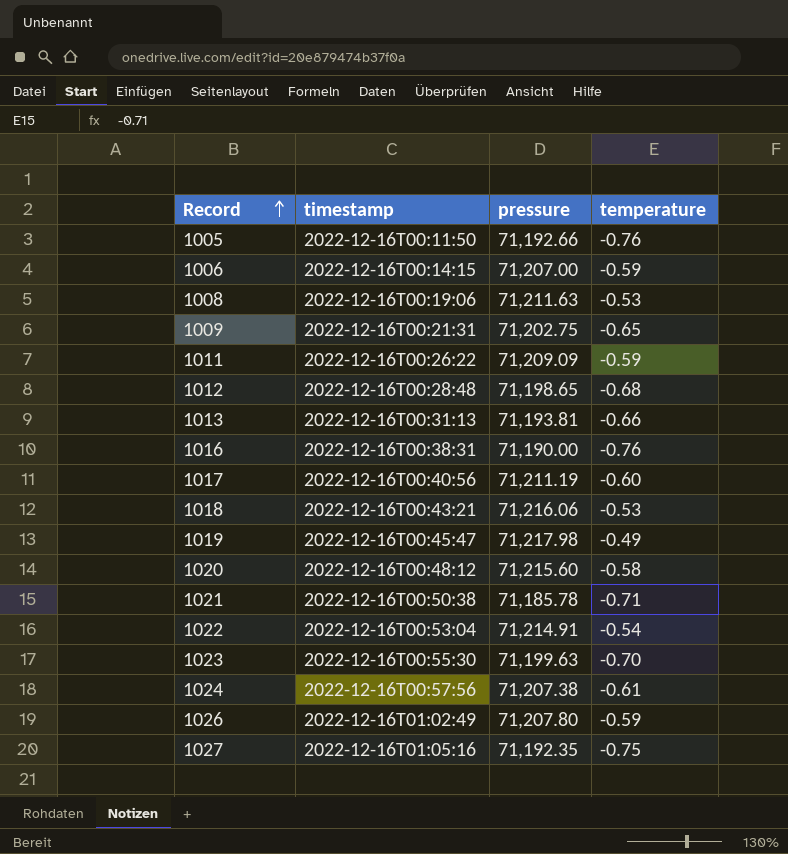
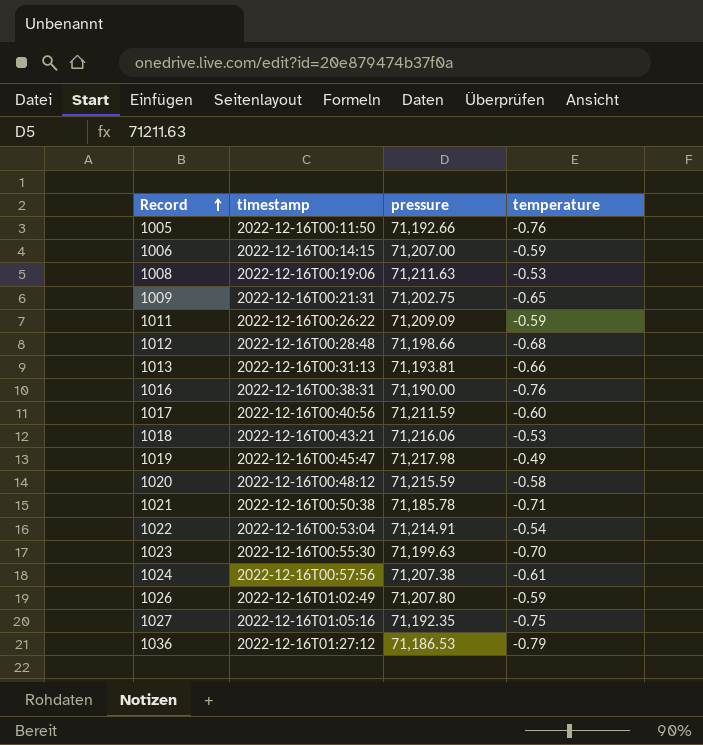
1012 | pressure: 71,198.65 -> 71,198.66
1017 | pressure: 71,211.19 -> 71,211.59
1020 | pressure: 71,215.60 -> 71,215.59
row 1036: none -> 2022-12-16T01:27:12 | 71,186.53 | -0.79

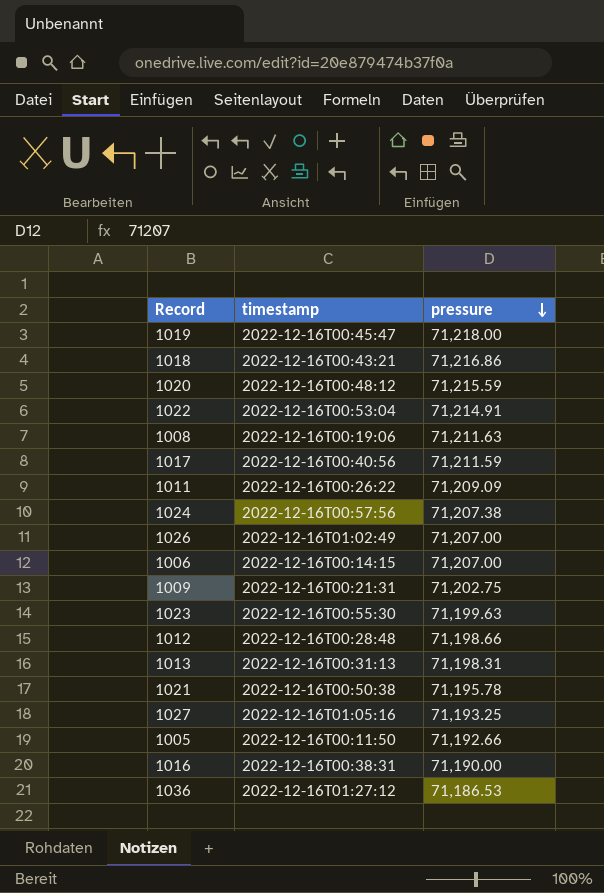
row order: Record ascending -> pressure descending
column temperature | position: 4 -> none
1019 | pressure: 71,217.98 -> 71,218.00
1018 | pressure: 71,216.06 -> 71,216.86
1026 | pressure: 71,207.80 -> 71,207.00
1013 | pressure: 71,193.81 -> 71,198.31
1021 | pressure: 71,185.78 -> 71,195.78
1027 | pressure: 71,192.35 -> 71,193.25

